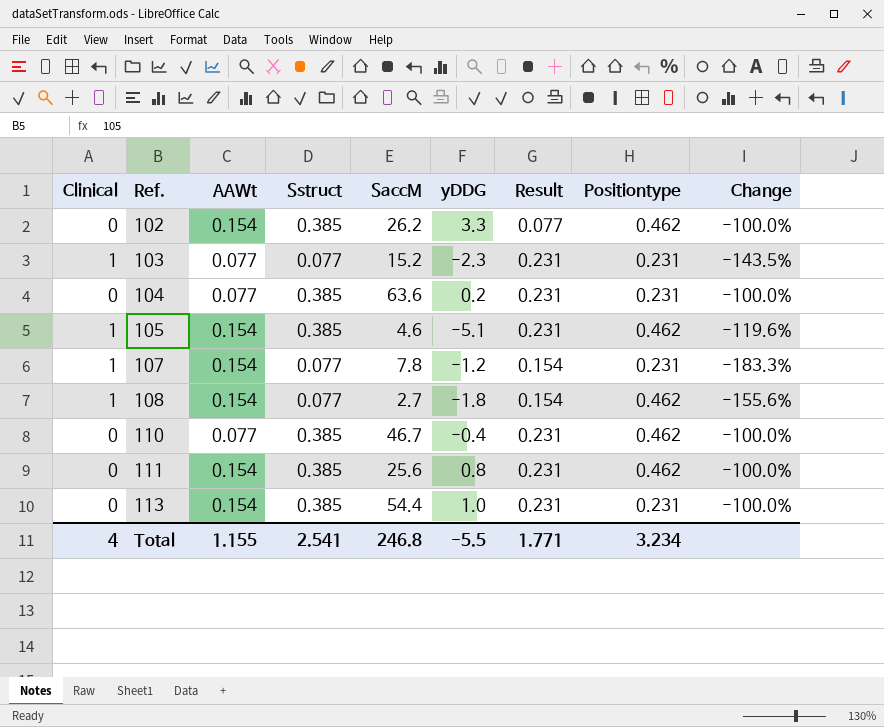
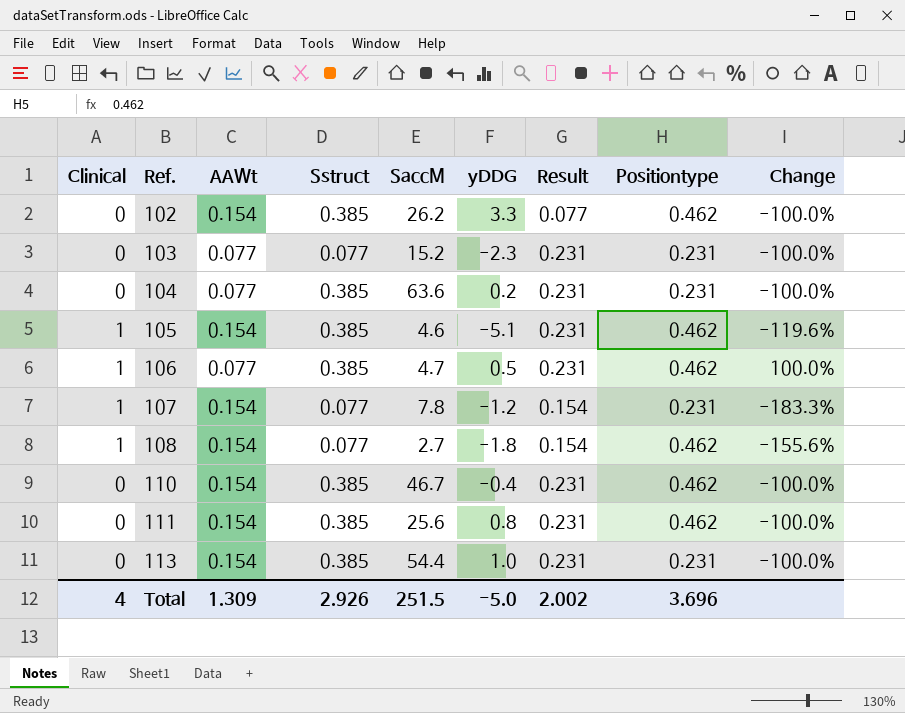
103 | Clinical: 1 -> 0
103 | Change: -143.5% -> -100.0%
row 106: none -> 1 | 0.077 | 0.385 | 4.7 | 0.5 | 0.231 | 0.462 | 100.0%
110 | AAWt: 0.077 -> 0.154
Total | AAWt: 1.155 -> 1.309
Total | Sstruct: 2.541 -> 2.926
Total | SaccM: 246.8 -> 251.5
Total | yDDG: -5.5 -> -5.0
Total | Result: 1.771 -> 2.002
Total | Positiontype: 3.234 -> 3.696

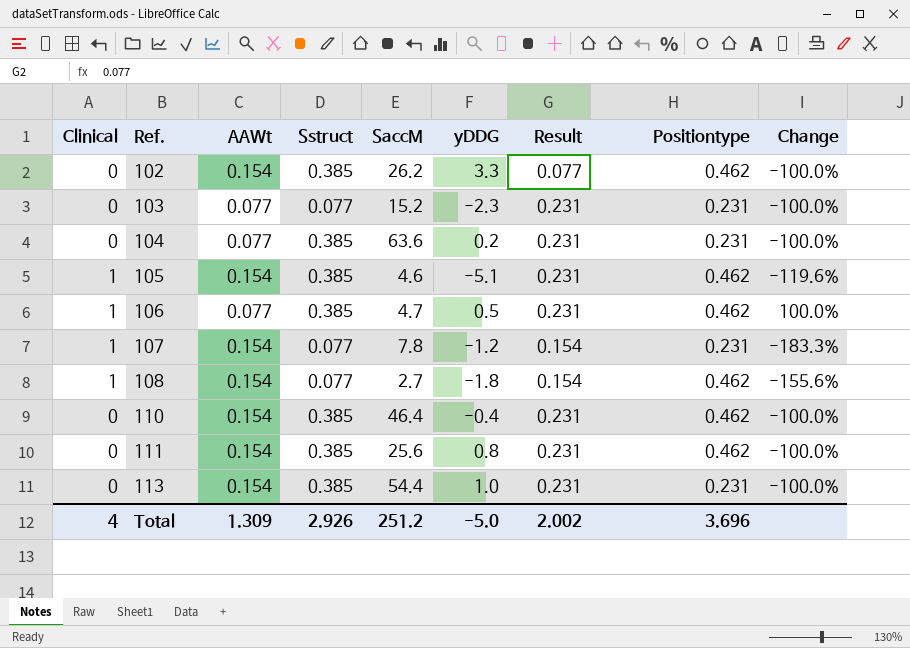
110 | SaccM: 46.7 -> 46.4
Total | SaccM: 251.5 -> 251.2

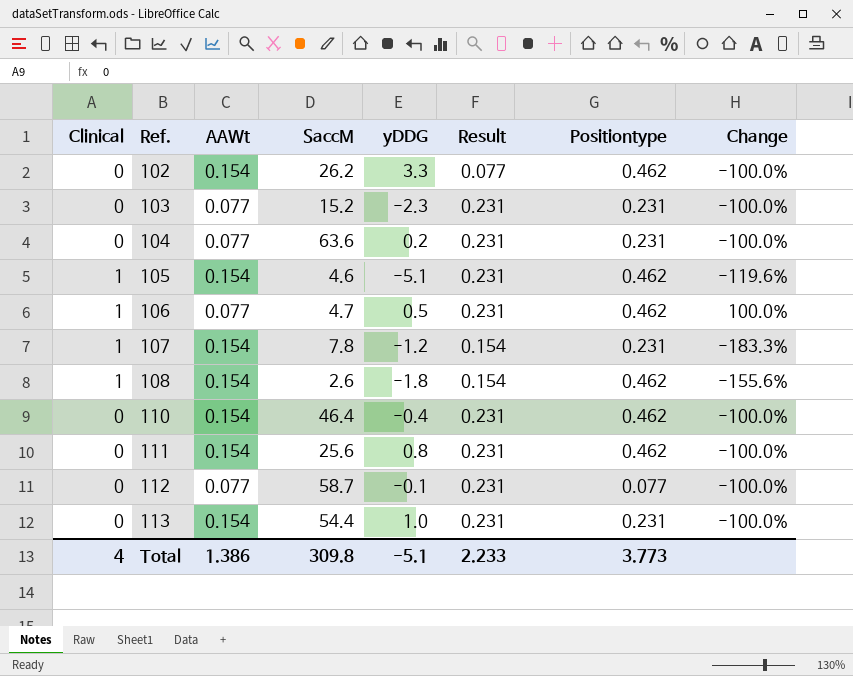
column Sstruct | position: 4 -> none
108 | SaccM: 2.7 -> 2.6
row 112: none -> 0 | 0.077 | 58.7 | -0.1 | 0.231 | 0.077 | -100.0%
Total | AAWt: 1.309 -> 1.386
Total | SaccM: 251.2 -> 309.8
Total | yDDG: -5.0 -> -5.1
Total | Result: 2.002 -> 2.233
Total | Positiontype: 3.696 -> 3.773

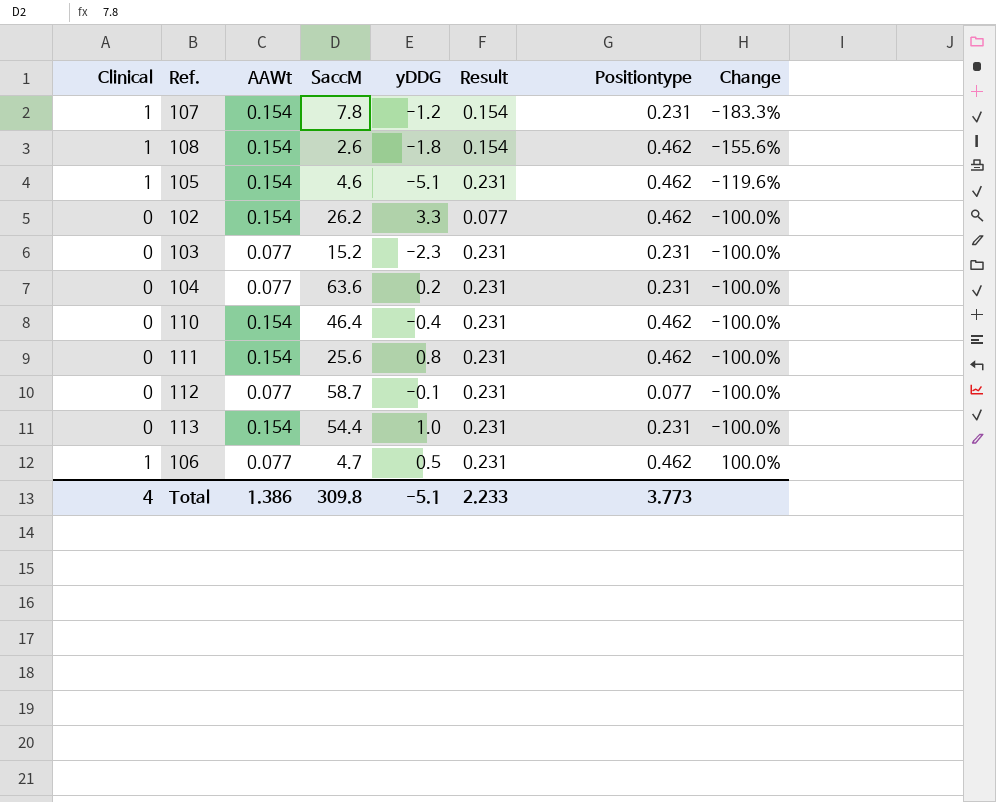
row order: Ref. ascending -> Change ascending

